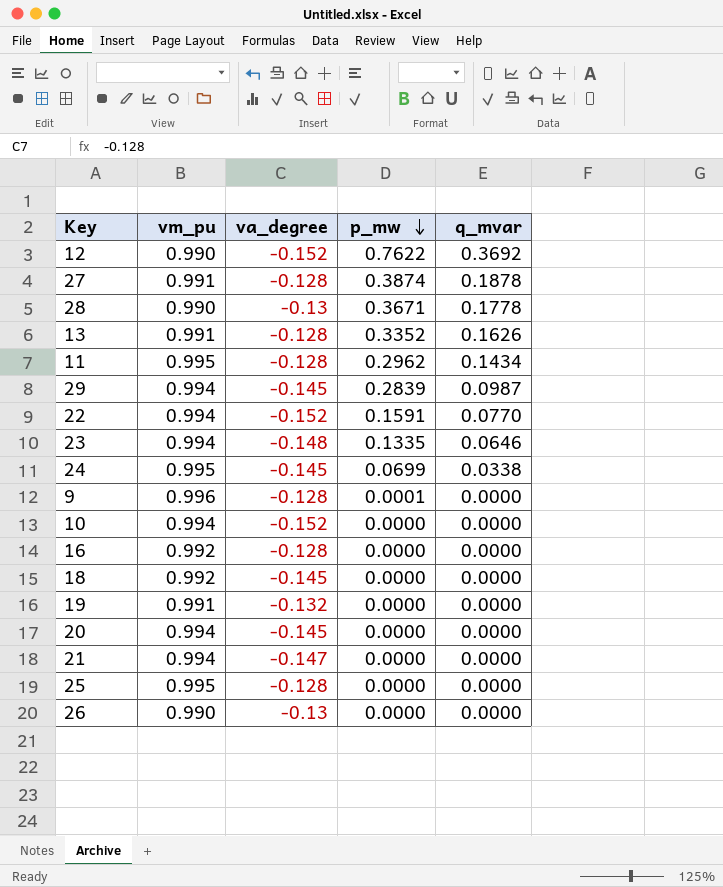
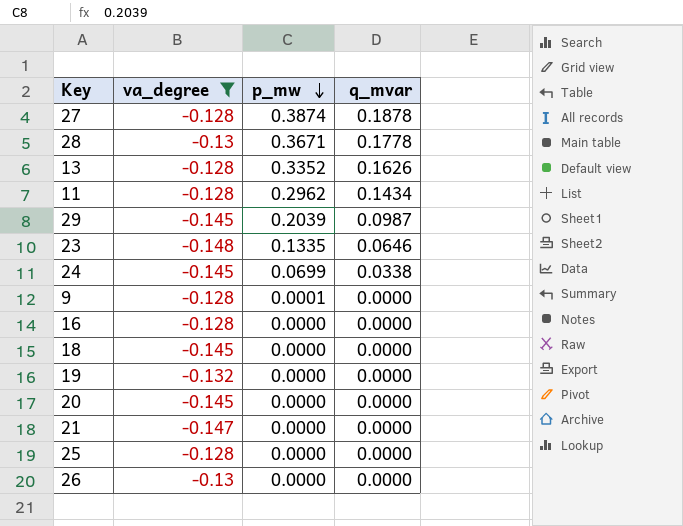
filter: none -> va_degree != -0.152
column vm_pu | position: 2 -> none
29 | p_mw: 0.2839 -> 0.2039

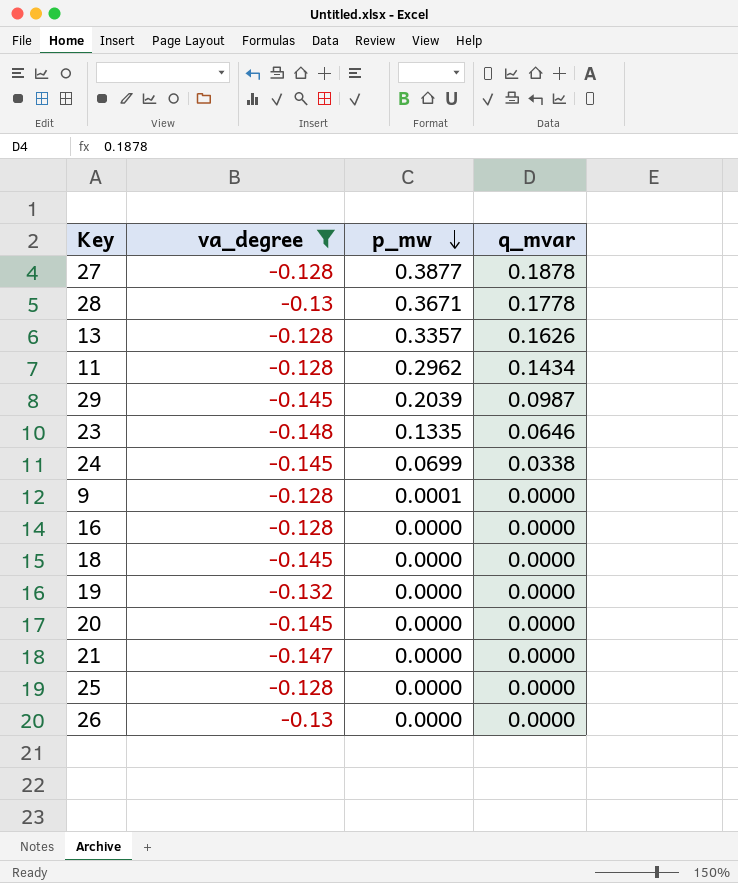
27 | p_mw: 0.3874 -> 0.3877
13 | p_mw: 0.3352 -> 0.3357

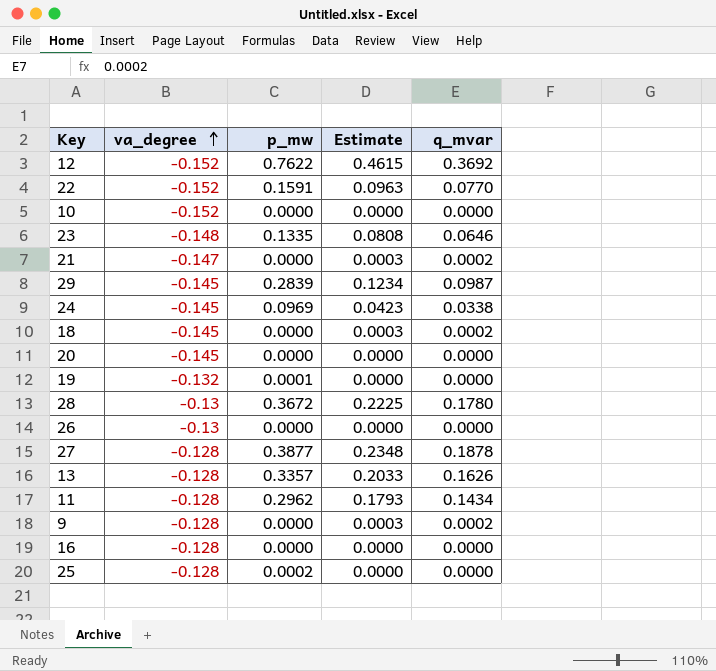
filter: va_degree != -0.152 -> none
row order: p_mw descending -> va_degree ascending
column Estimate | formula: none -> [q_mvar] * 1.25
21 | q_mvar: 0.0000 -> 0.0002
29 | p_mw: 0.2039 -> 0.2839
24 | p_mw: 0.0699 -> 0.0969
18 | q_mvar: 0.0000 -> 0.0002
19 | p_mw: 0.0000 -> 0.0001
28 | p_mw: 0.3671 -> 0.3672
28 | q_mvar: 0.1778 -> 0.1780
9 | p_mw: 0.0001 -> 0.0000
9 | q_mvar: 0.0000 -> 0.0002
25 | p_mw: 0.0000 -> 0.0002

